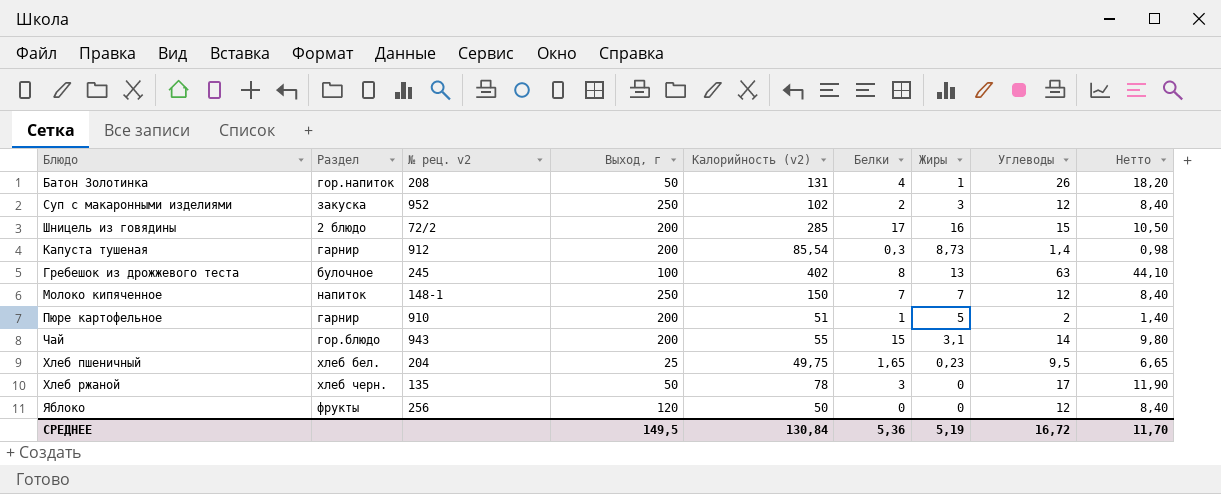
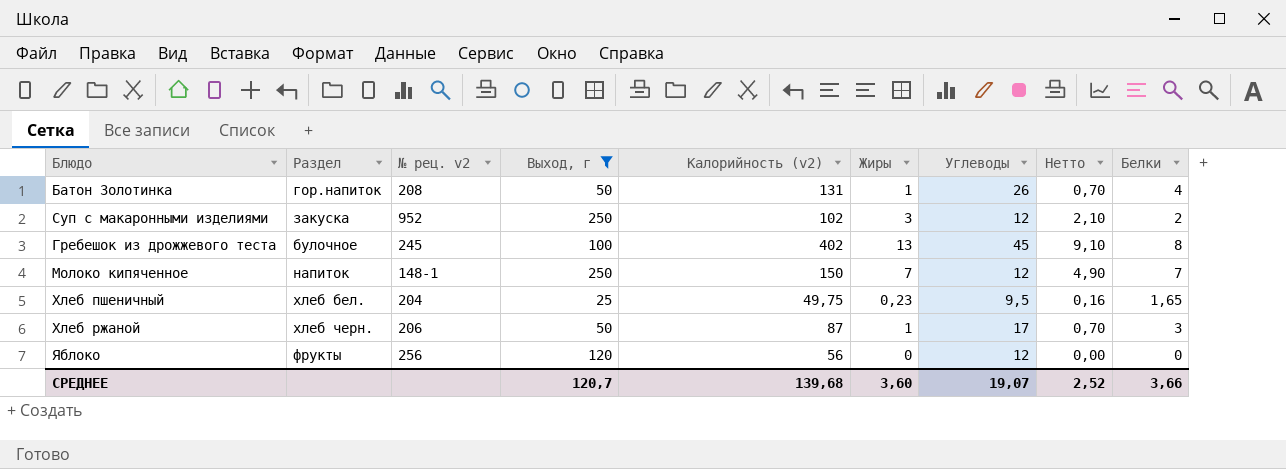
filter: none -> Выход, г != 200
column Нетто | formula: [Углеводы] * 0,7 -> [Жиры] * 0,7
column Белки | position: 6 -> 9
Гребешок из дрожжевого теста | Углеводы: 63 -> 45
Хлеб ржаной | № рец. v2: 135 -> 206
Хлеб ржаной | Калорийность (v2): 78 -> 87
Хлеб ржаной | Жиры: 0 -> 1
Яблоко | Калорийность (v2): 50 -> 56
СРЕДНЕЕ | Выход, г: 149,5 -> 120,7
СРЕДНЕЕ | Калорийность (v2): 130,84 -> 139,68
СРЕДНЕЕ | Жиры: 5,19 -> 3,60
СРЕДНЕЕ | Углеводы: 16,72 -> 19,07
СРЕДНЕЕ | Нетто: 11,70 -> 2,52
СРЕДНЕЕ | Белки: 5,36 -> 3,66

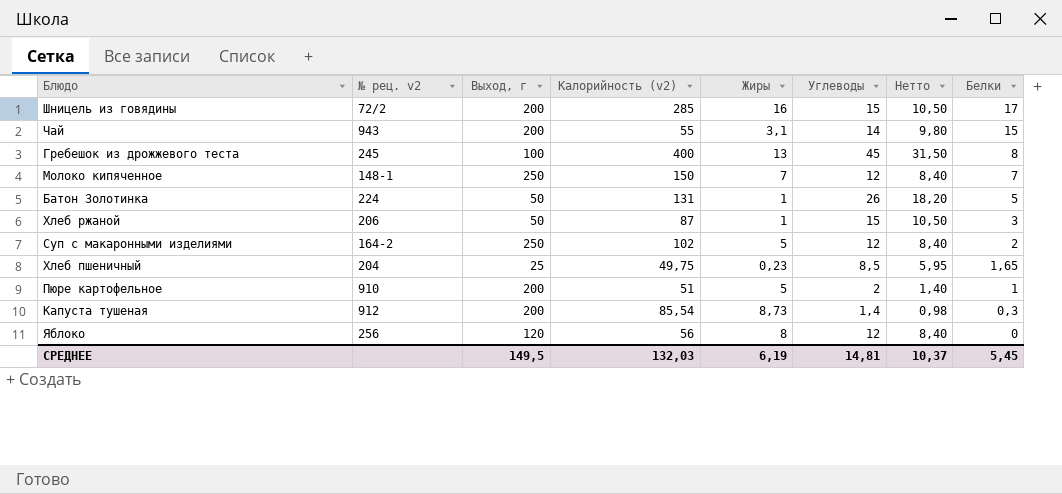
filter: Выход, г != 200 -> none
row order: none -> Белки descending
column Раздел | position: 2 -> none
column Нетто | formula: [Жиры] * 0,7 -> [Углеводы] * 0,7
Гребешок из дрожжевого теста | Калорийность (v2): 402 -> 400
Батон Золотинка | № рец. v2: 208 -> 224
Батон Золотинка | Белки: 4 -> 5
Хлеб ржаной | Углеводы: 17 -> 15
Суп с макаронными изделиями | № рец. v2: 952 -> 164-2
Суп с макаронными изделиями | Жиры: 3 -> 5
Хлеб пшеничный | Углеводы: 9,5 -> 8,5
Яблоко | Жиры: 0 -> 8
СРЕДНЕЕ | Выход, г: 120,7 -> 149,5
СРЕДНЕЕ | Калорийность (v2): 139,68 -> 132,03
СРЕДНЕЕ | Жиры: 3,60 -> 6,19
СРЕДНЕЕ | Углеводы: 19,07 -> 14,81
СРЕДНЕЕ | Нетто: 2,52 -> 10,37
СРЕДНЕЕ | Белки: 3,66 -> 5,45

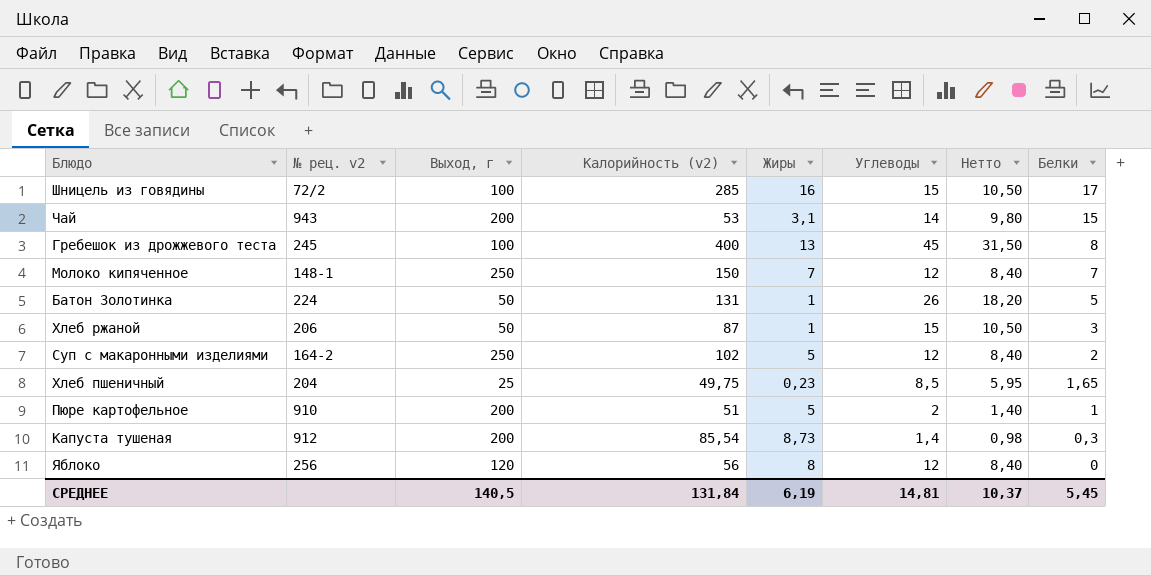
Шницель из говядины | Выход, г: 200 -> 100
Чай | Калорийность (v2): 55 -> 53
СРЕДНЕЕ | Выход, г: 149,5 -> 140,5
СРЕДНЕЕ | Калорийность (v2): 132,03 -> 131,84

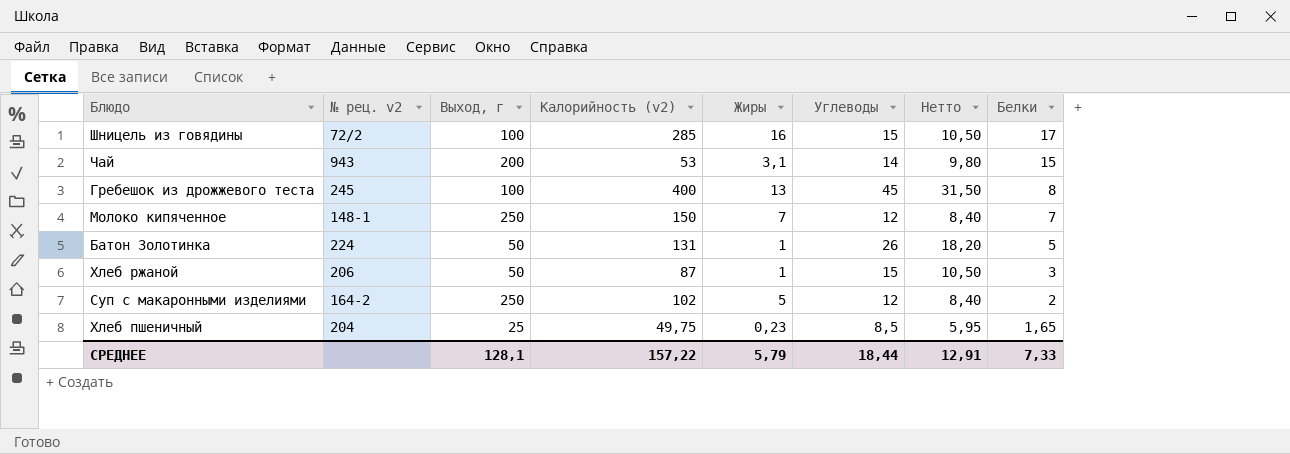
row Пюре картофельное: 910 | 200 | 51 | 5 | 2 | 1,40 | 1 -> none
row Капуста тушеная: 912 | 200 | 85,54 | 8,73 | 1,4 | 0,98 | 0,3 -> none
row Яблоко: 256 | 120 | 56 | 8 | 12 | 8,40 | 0 -> none
СРЕДНЕЕ | Выход, г: 140,5 -> 128,1
СРЕДНЕЕ | Калорийность (v2): 131,84 -> 157,22
СРЕДНЕЕ | Жиры: 6,19 -> 5,79
СРЕДНЕЕ | Углеводы: 14,81 -> 18,44
СРЕДНЕЕ | Нетто: 10,37 -> 12,91
СРЕДНЕЕ | Белки: 5,45 -> 7,33

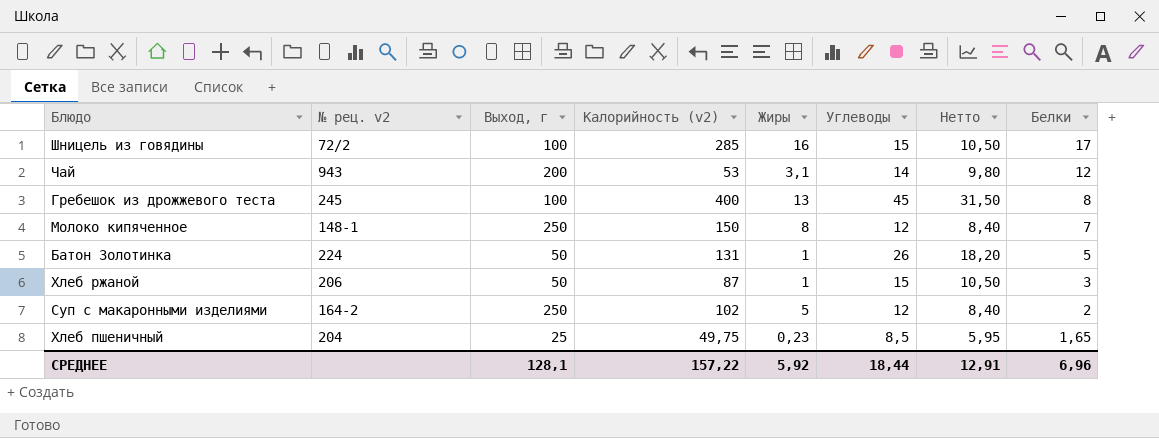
Чай | Белки: 15 -> 12
Молоко кипяченное | Жиры: 7 -> 8
СРЕДНЕЕ | Жиры: 5,79 -> 5,92
СРЕДНЕЕ | Белки: 7,33 -> 6,96

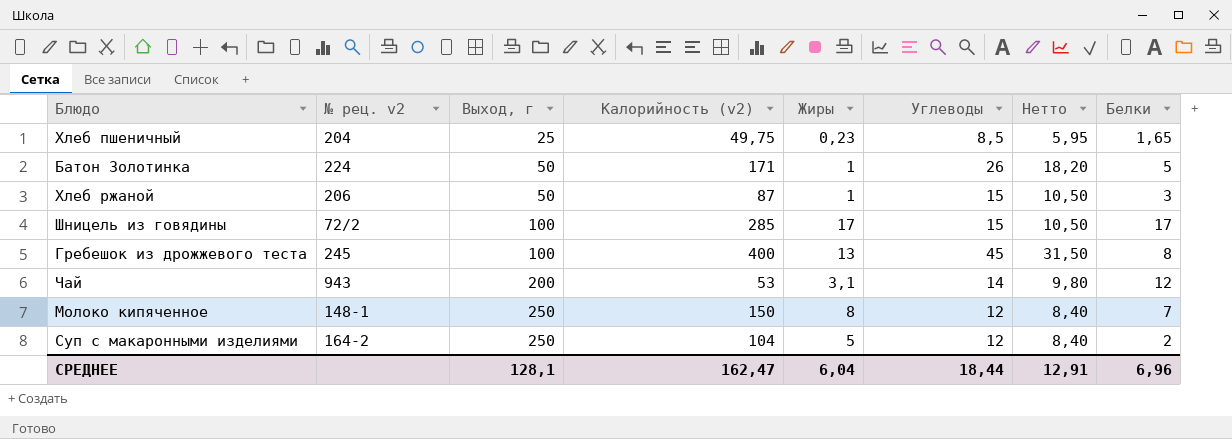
row order: Белки descending -> Выход, г ascending
Батон Золотинка | Калорийность (v2): 131 -> 171
Шницель из говядины | Жиры: 16 -> 17
Суп с макаронными изделиями | Калорийность (v2): 102 -> 104
СРЕДНЕЕ | Калорийность (v2): 157,22 -> 162,47
СРЕДНЕЕ | Жиры: 5,92 -> 6,04

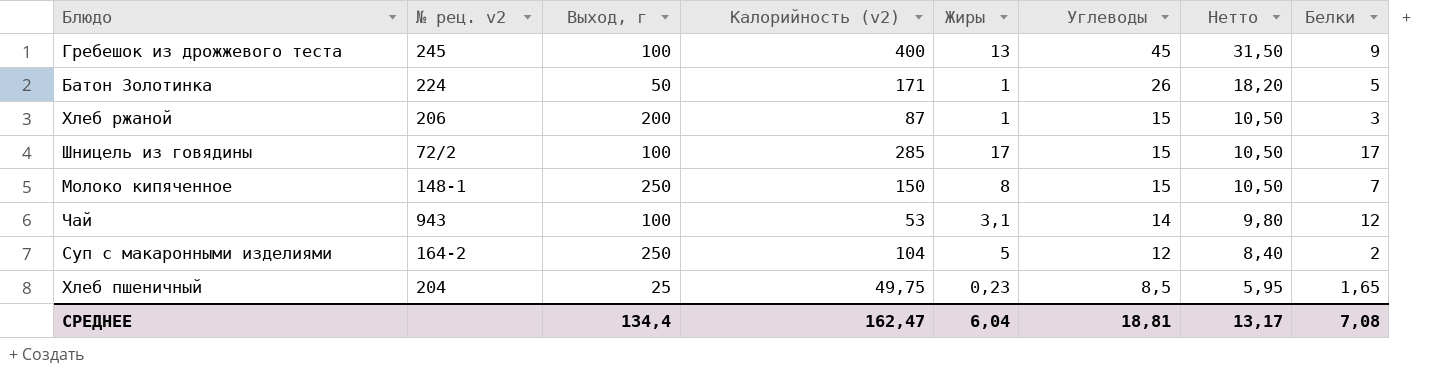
row order: Выход, г ascending -> Углеводы descending
Гребешок из дрожжевого теста | Белки: 8 -> 9
Хлеб ржаной | Выход, г: 50 -> 200
Молоко кипяченное | Углеводы: 12 -> 15
Молоко кипяченное | Нетто: 8,40 -> 10,50
Чай | Выход, г: 200 -> 100
СРЕДНЕЕ | Выход, г: 128,1 -> 134,4
СРЕДНЕЕ | Углеводы: 18,44 -> 18,81
СРЕДНЕЕ | Нетто: 12,91 -> 13,17
СРЕДНЕЕ | Белки: 6,96 -> 7,08

